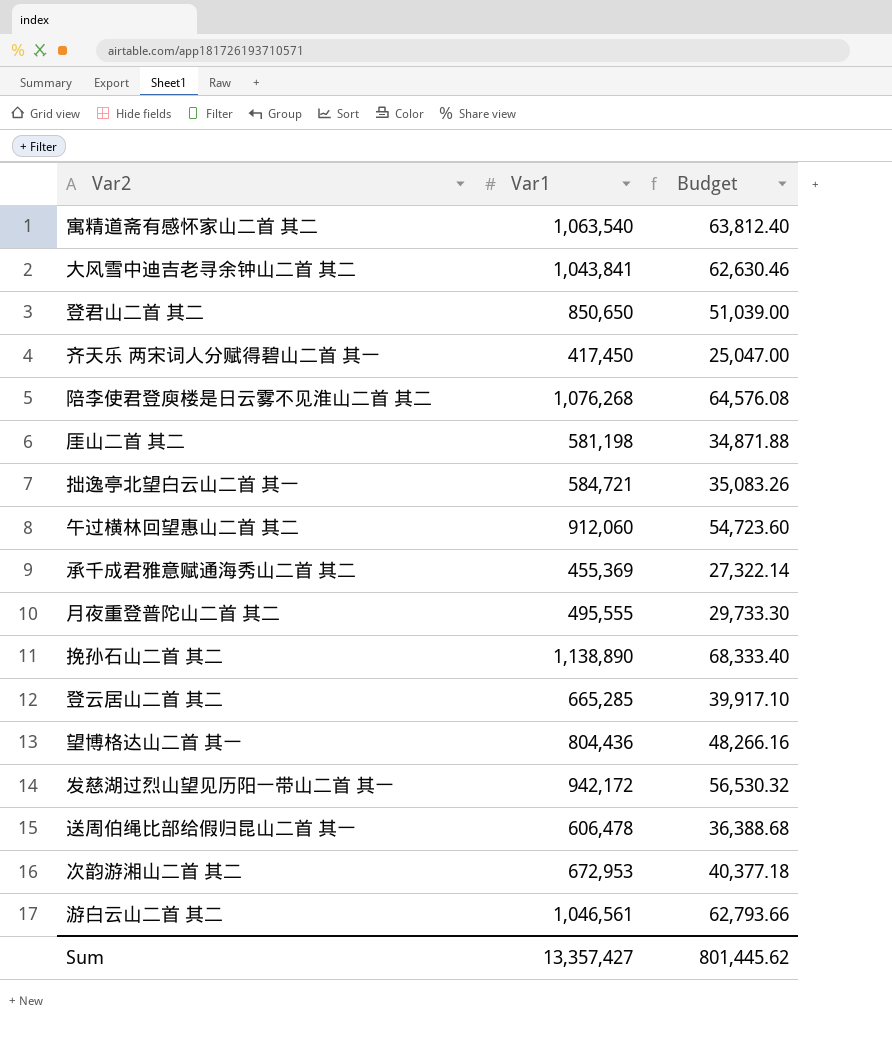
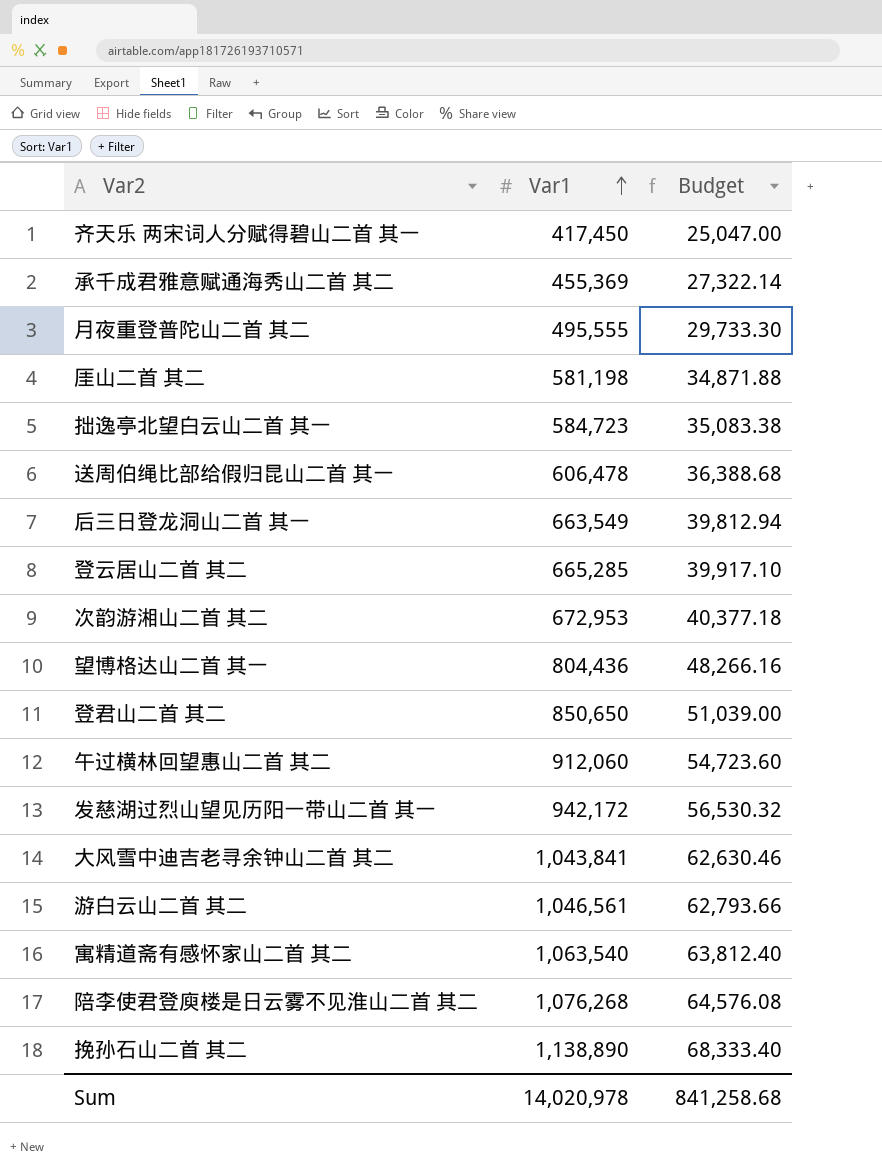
row order: none -> Var1 ascending
拙逸亭北望白云山二首 其一 | Var1: 584,721 -> 584,723
拙逸亭北望白云山二首 其一 | Budget: 35,083.26 -> 35,083.38
row 后三日登龙洞山二首 其一: none -> 663,549 | 39,812.94
Sum | Var1: 13,357,427 -> 14,020,978
Sum | Budget: 801,445.62 -> 841,258.68

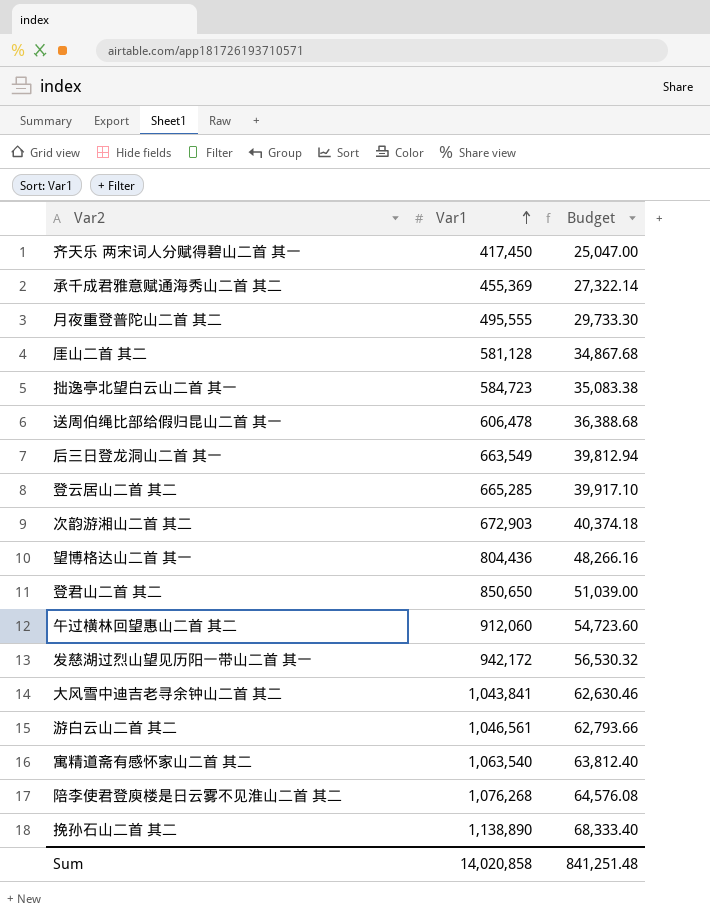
厓山二首 其二 | Var1: 581,198 -> 581,128
厓山二首 其二 | Budget: 34,871.88 -> 34,867.68
次韵游湘山二首 其二 | Var1: 672,953 -> 672,903
次韵游湘山二首 其二 | Budget: 40,377.18 -> 40,374.18
Sum | Var1: 14,020,978 -> 14,020,858
Sum | Budget: 841,258.68 -> 841,251.48

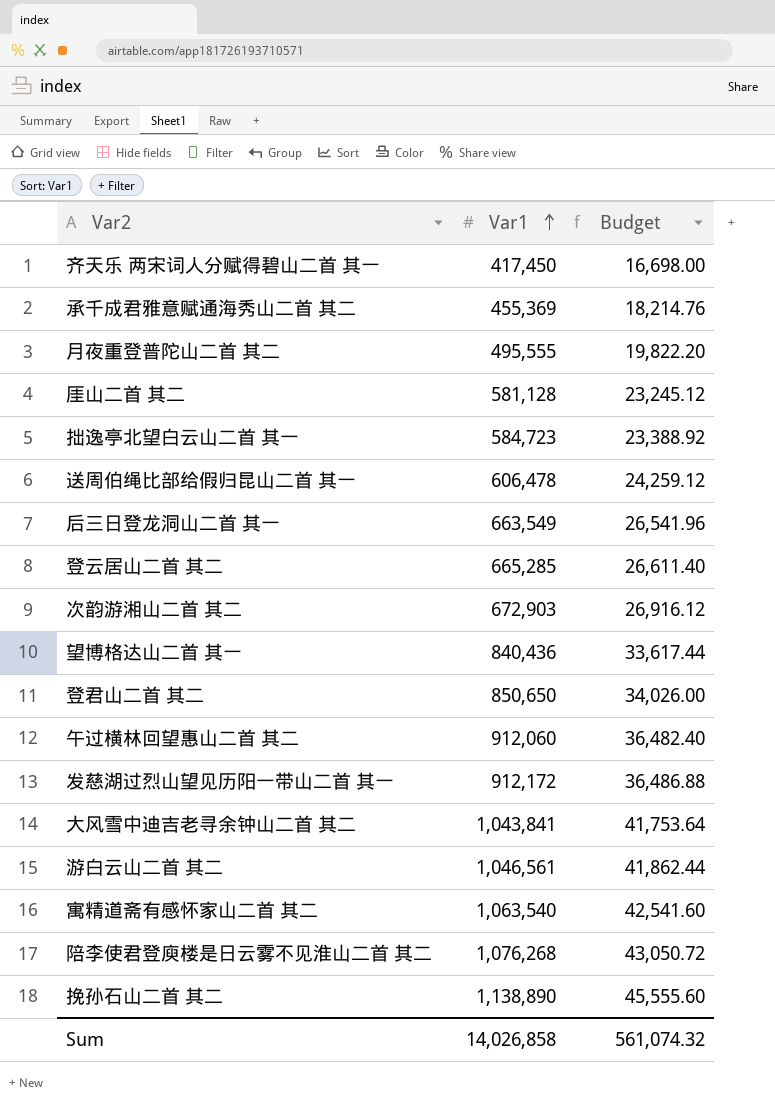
column Budget | formula: [Var1] * 0.06 -> [Var1] * 0.04
望博格达山二首 其一 | Var1: 804,436 -> 840,436
发慈湖过烈山望见历阳一带山二首 其一 | Var1: 942,172 -> 912,172
Sum | Var1: 14,020,858 -> 14,026,858
Sum | Budget: 841,251.48 -> 561,074.32

